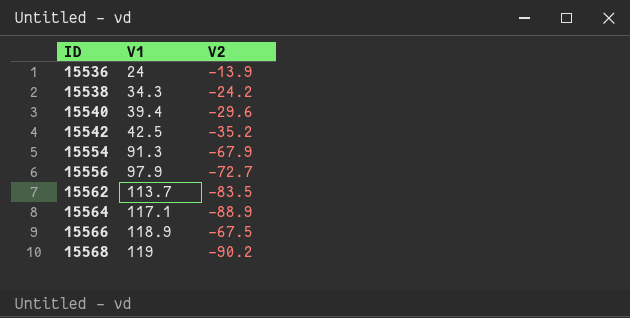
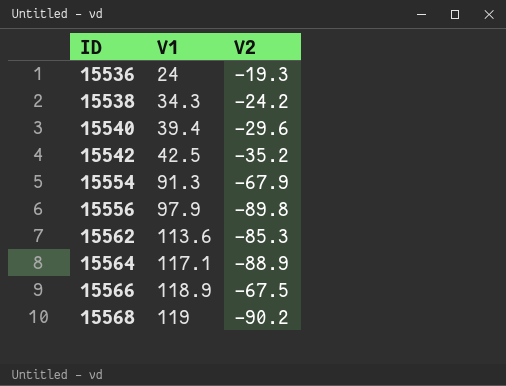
15536 | V2: -13.9 -> -19.3
15556 | V2: -72.7 -> -89.8
15562 | V1: 113.7 -> 113.6
15562 | V2: -83.5 -> -85.3

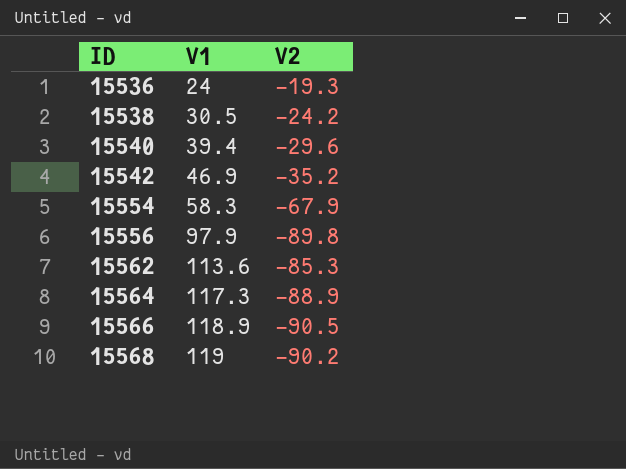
15538 | V1: 34.3 -> 30.5
15542 | V1: 42.5 -> 46.9
15554 | V1: 91.3 -> 58.3
15564 | V1: 117.1 -> 117.3
15566 | V2: -67.5 -> -90.5

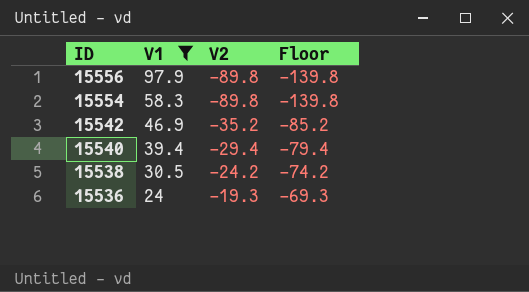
filter: none -> V1 <= 97.9
row order: ID ascending -> ID descending
column Floor | formula: none -> [V2] - 50
15554 | V2: -67.9 -> -89.8
15540 | V2: -29.6 -> -29.4

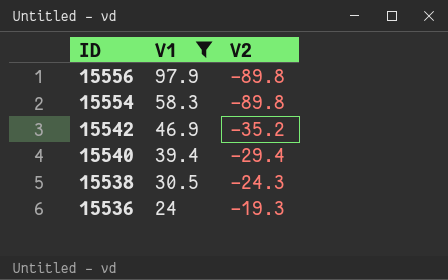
column Floor | formula: [V2] - 50 -> none
15538 | V2: -24.2 -> -24.3

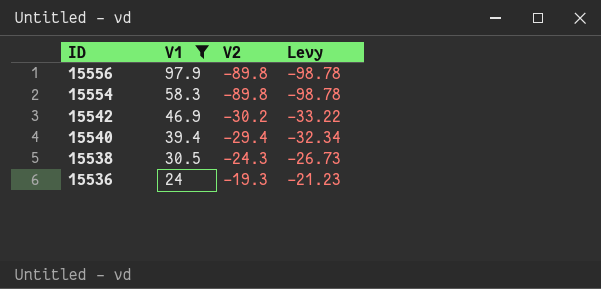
column Levy | formula: none -> [V2] * 1.1
15542 | V2: -35.2 -> -30.2

